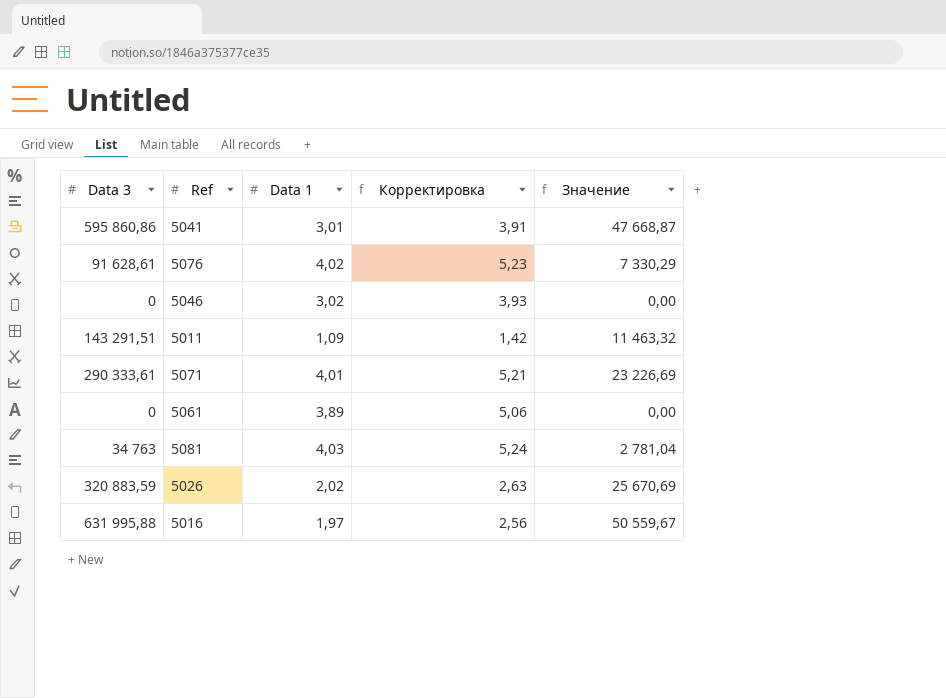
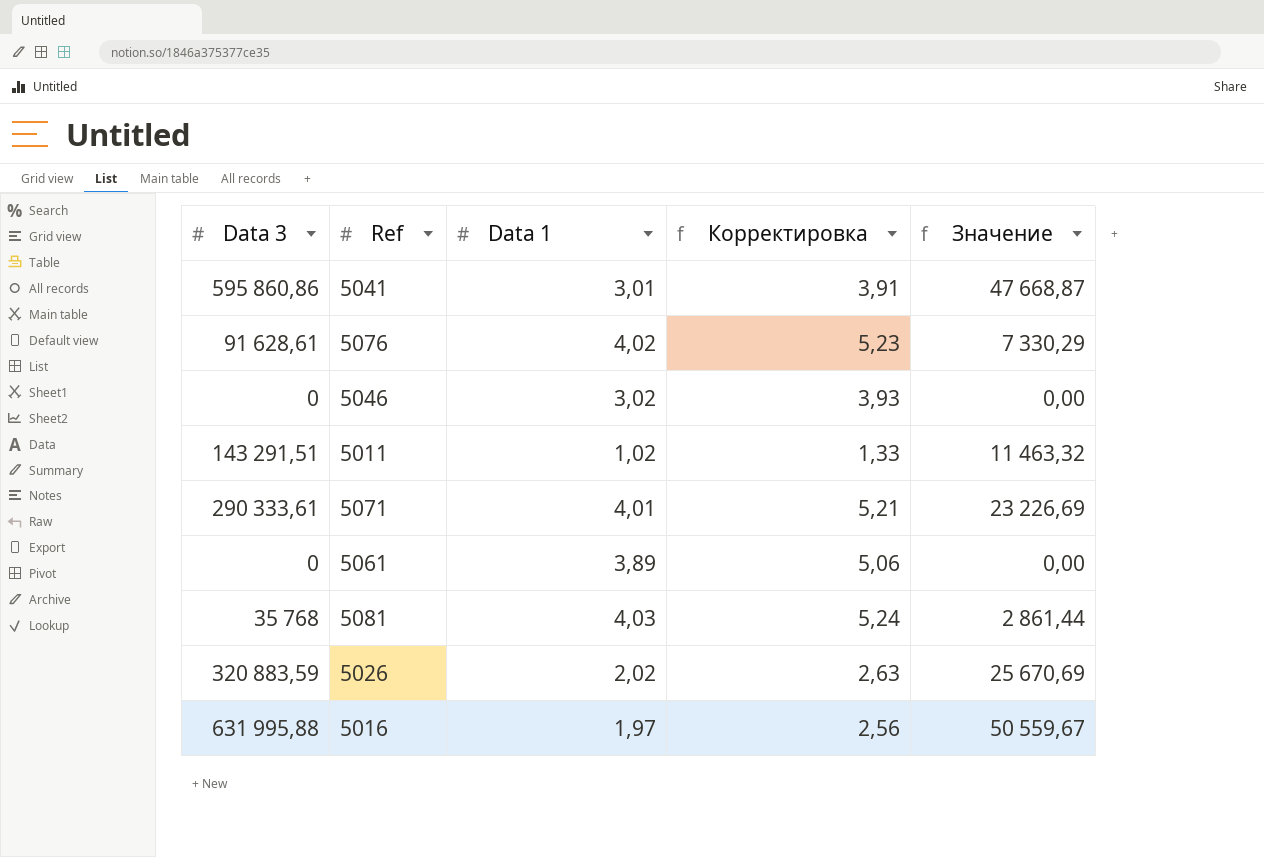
5011 | Data 1: 1,09 -> 1,02
5011 | Корректировка: 1,42 -> 1,33
5081 | Data 3: 34 763 -> 35 768
5081 | Значение: 2 781,04 -> 2 861,44

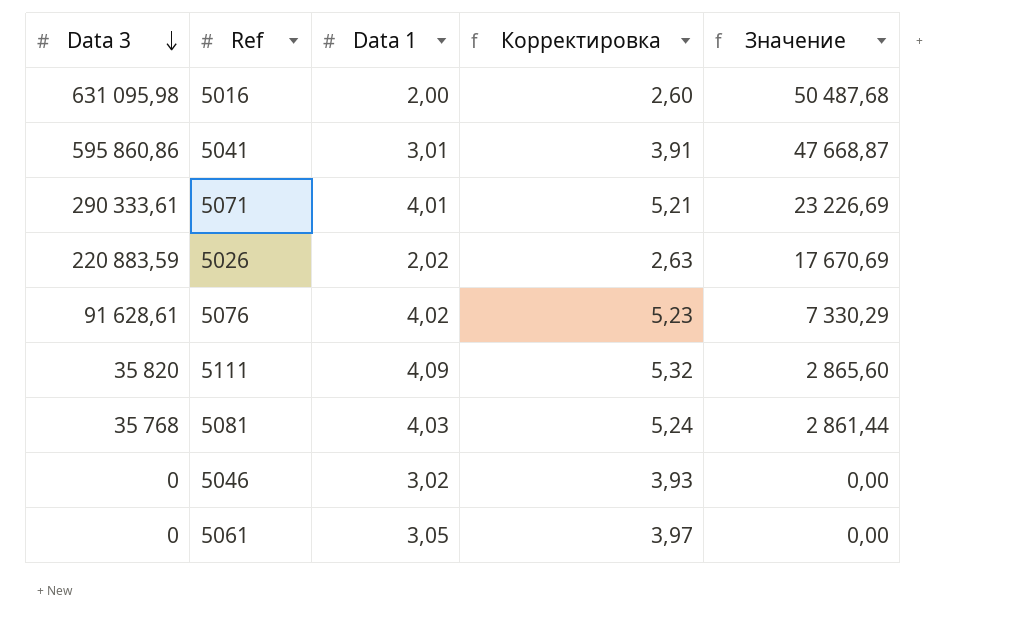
row order: none -> Data 3 descending
row 5011: 143 291,51 | 1,02 | 1,33 | 11 463,32 -> none
5016 | Data 3: 631 995,88 -> 631 095,98
5016 | Data 1: 1,97 -> 2,00
5016 | Корректировка: 2,56 -> 2,60
5016 | Значение: 50 559,67 -> 50 487,68
5026 | Data 3: 320 883,59 -> 220 883,59
5026 | Значение: 25 670,69 -> 17 670,69
row 5111: none -> 35 820 | 4,09 | 5,32 | 2 865,60
5061 | Data 1: 3,89 -> 3,05
5061 | Корректировка: 5,06 -> 3,97

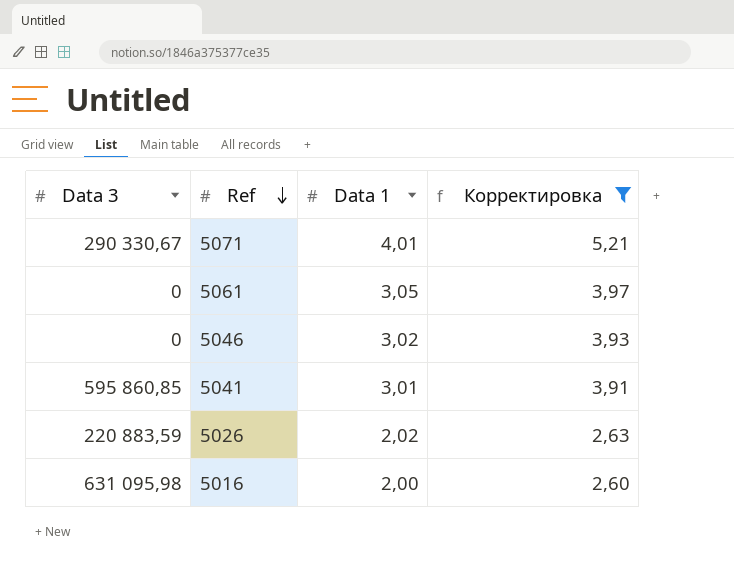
filter: none -> Корректировка <= 5,21
row order: Data 3 descending -> Ref descending
column Значение | formula: [Data 3] * 0,08 -> none
5071 | Data 3: 290 333,61 -> 290 330,67
5041 | Data 3: 595 860,86 -> 595 860,85

